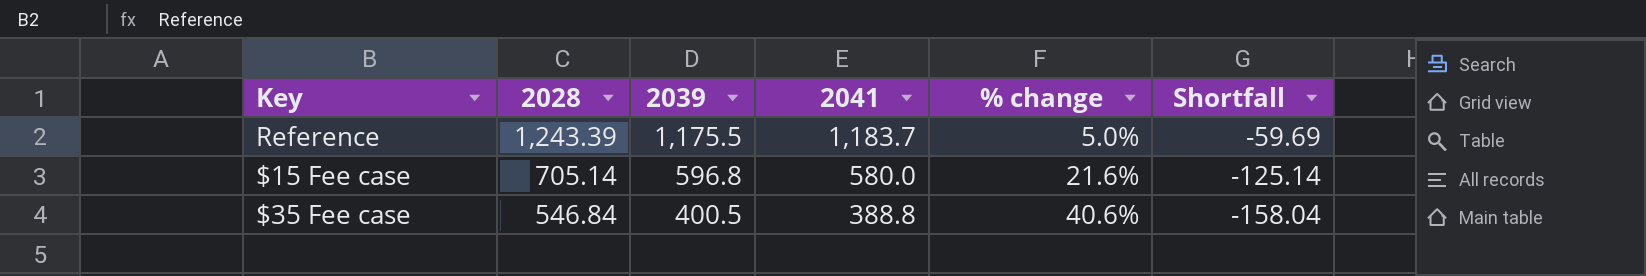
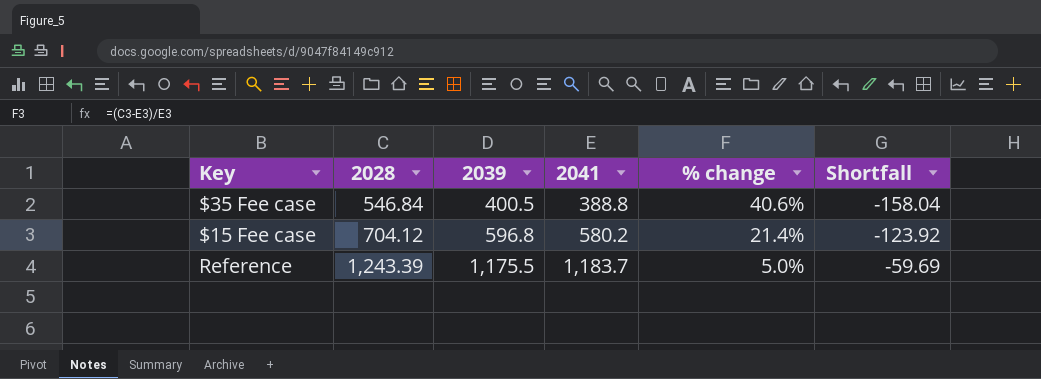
row order: 2028 descending -> 2028 ascending
$15 Fee case | 2028: 705.14 -> 704.12
$15 Fee case | 2041: 580.0 -> 580.2
$15 Fee case | % change: 21.6% -> 21.4%
$15 Fee case | Shortfall: -125.14 -> -123.92

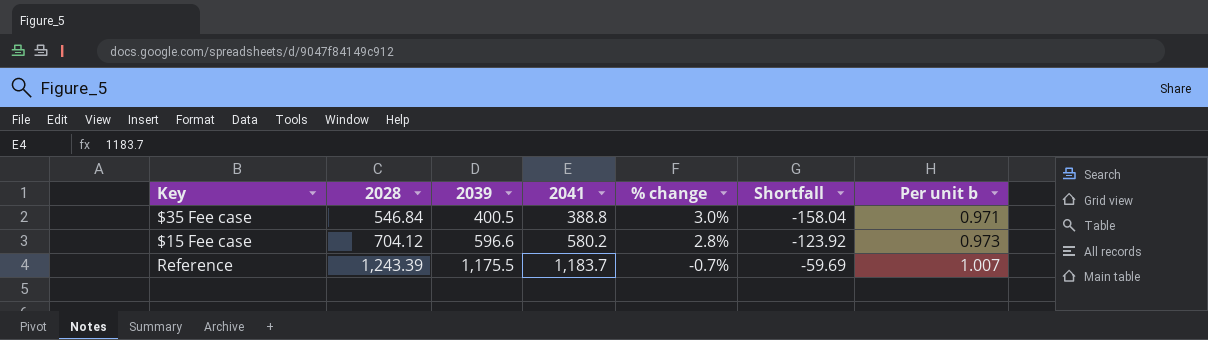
column % change | formula: ([2028] - [2041]) / [2041] -> ([2039] - [2041]) / [2041]
column Per unit b | formula: none -> [2041] / [2039]
$15 Fee case | 2039: 596.8 -> 596.6

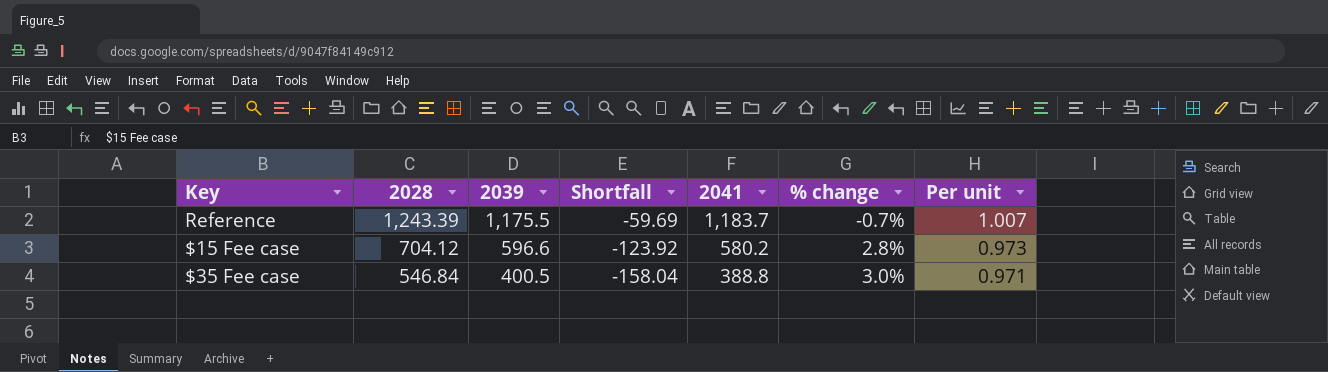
row order: 2028 ascending -> 2028 descending
column Shortfall | position: 6 -> 4
column name: Per unit b -> Per unit

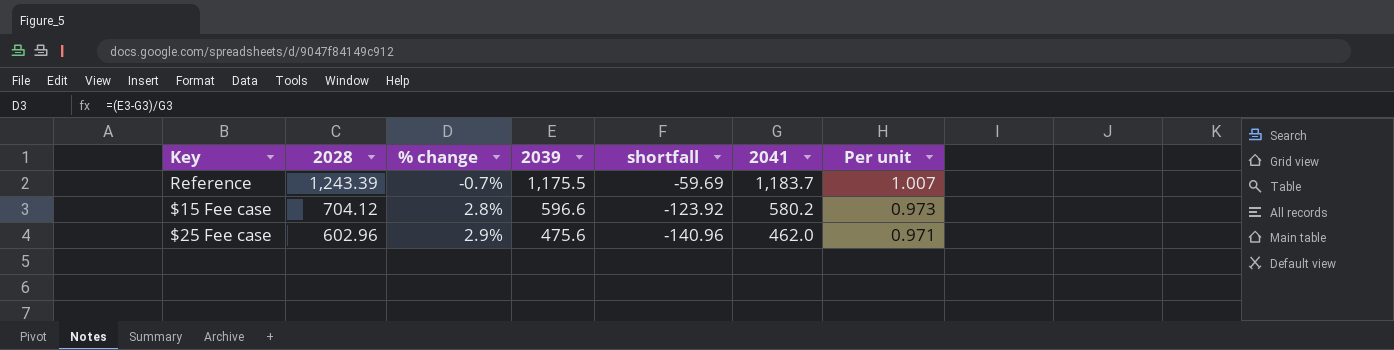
column % change | position: 6 -> 3
column name: Shortfall -> shortfall
row $35 Fee case: 546.84 | 400.5 | -158.04 | 388.8 | 3.0% | 0.971 -> none
row $25 Fee case: none -> 602.96 | 2.9% | 475.6 | -140.96 | 462.0 | 0.971

